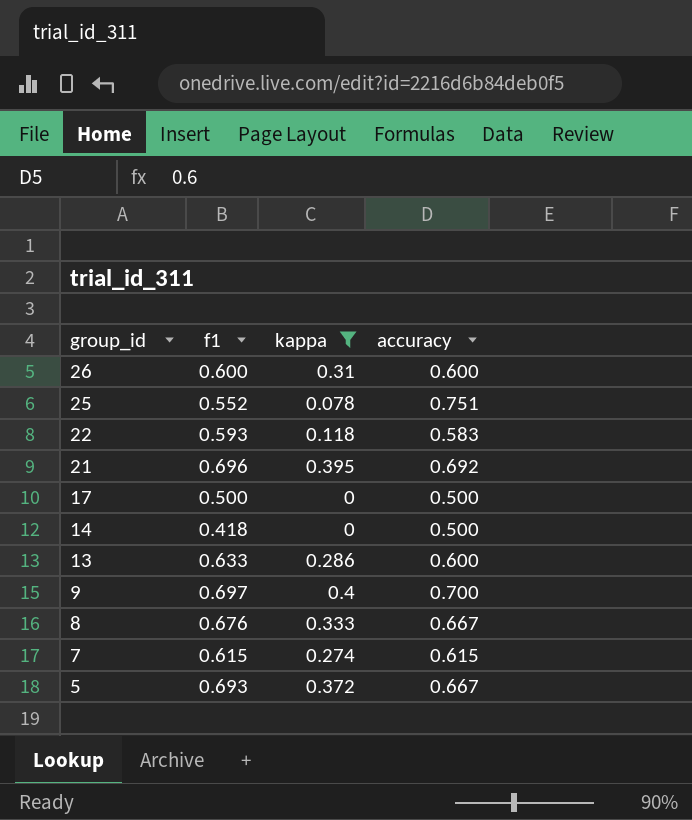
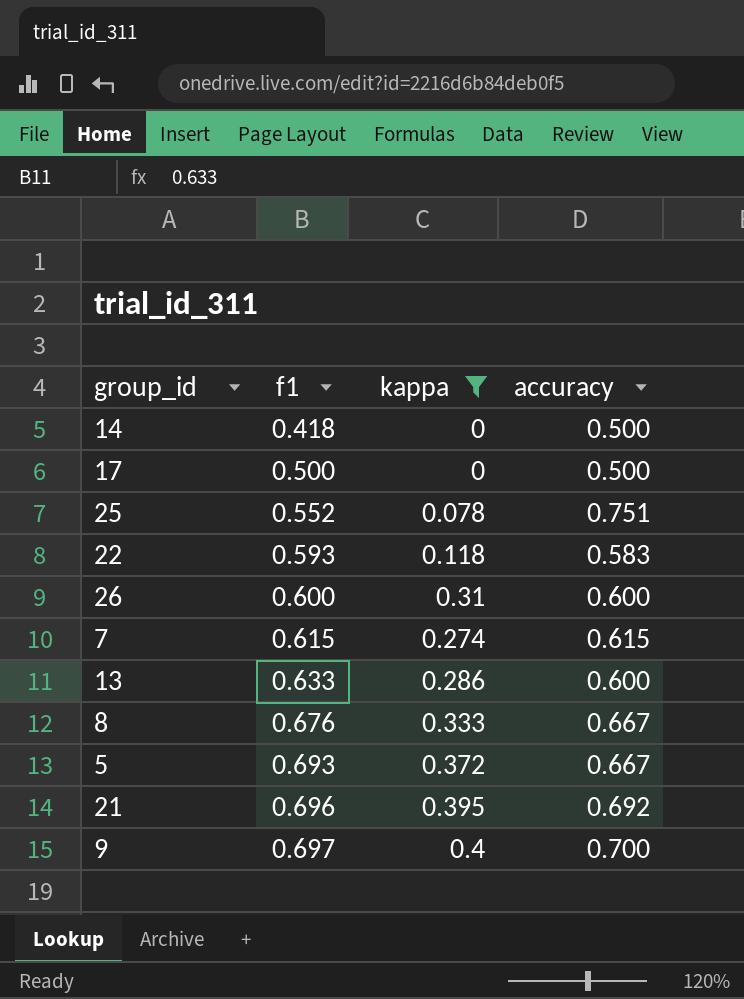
row order: group_id descending -> f1 ascending

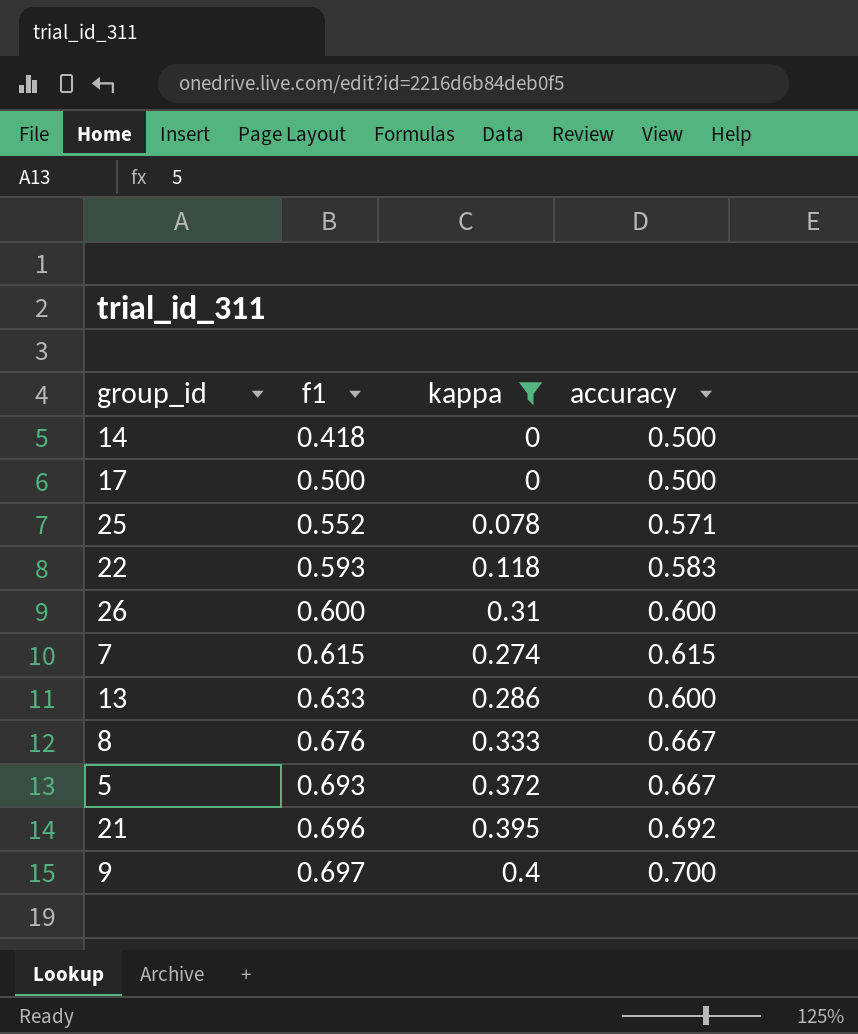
25 | accuracy: 0.751 -> 0.571

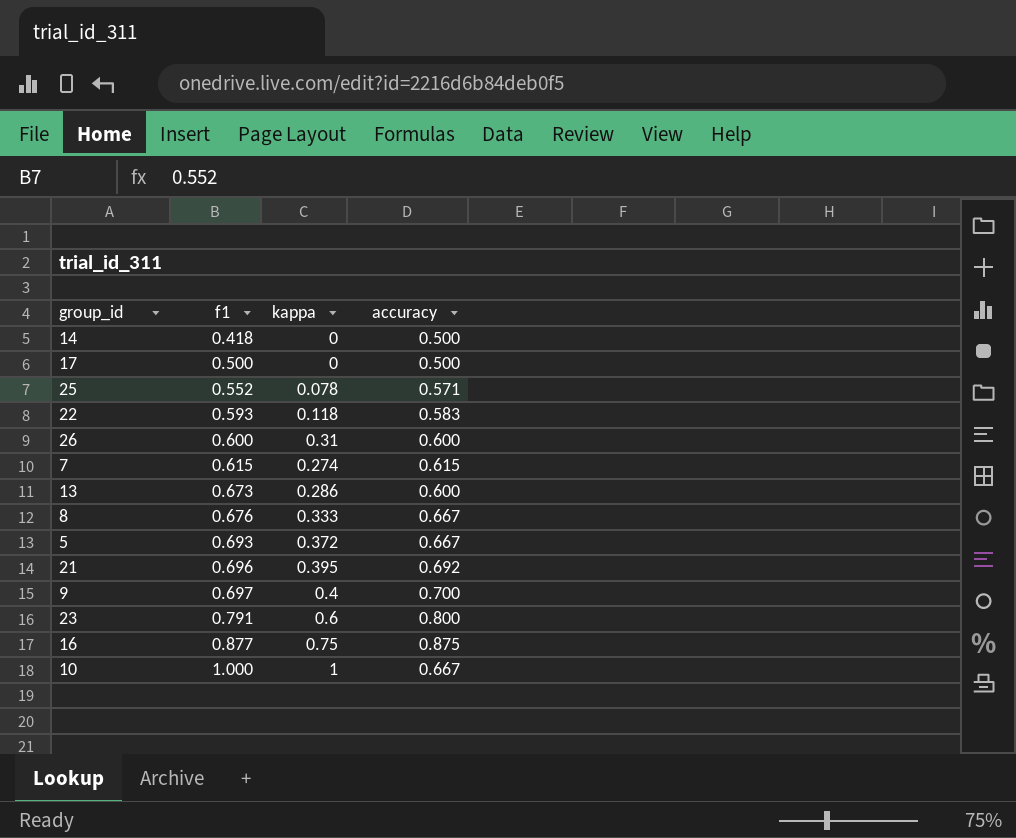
filter: kappa <= 0.4 -> none
13 | f1: 0.633 -> 0.673

